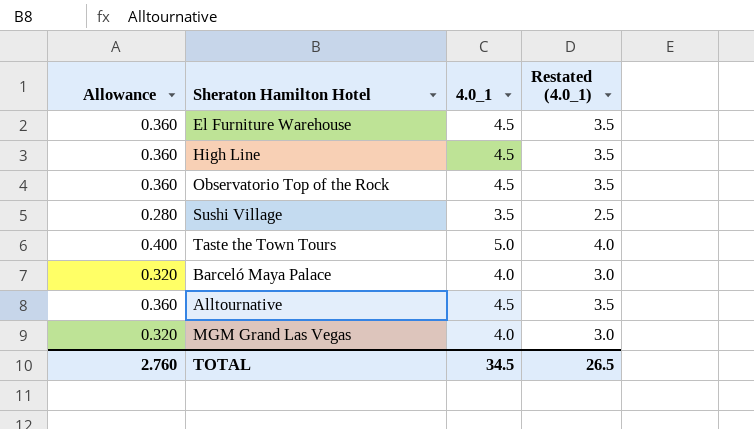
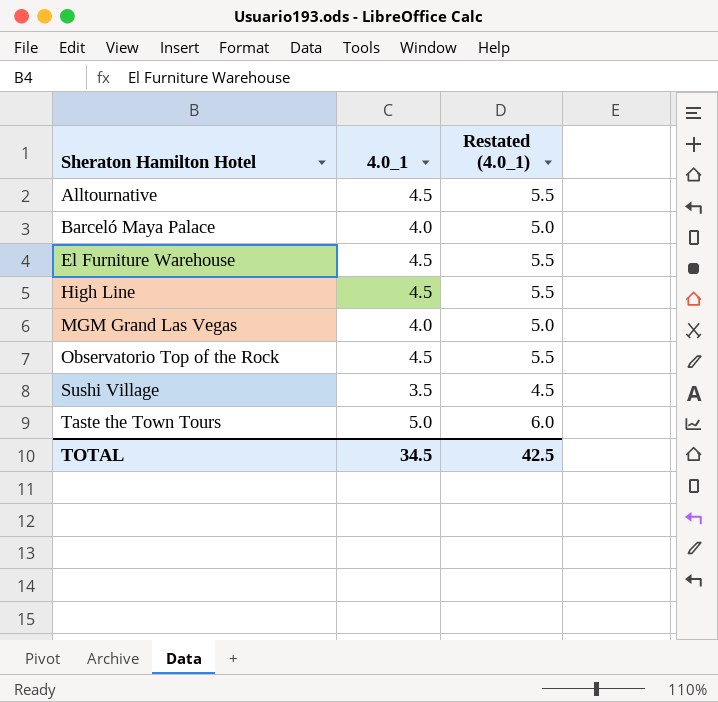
row order: none -> Sheraton Hamilton Hotel ascending
column Allowance | formula: [4.0_1] * 0.08 -> none
column Restated (4.0_1) | formula: [4.0_1] - 1 -> [4.0_1] + 1
TOTAL | Restated (4.0_1): 26.5 -> 42.5

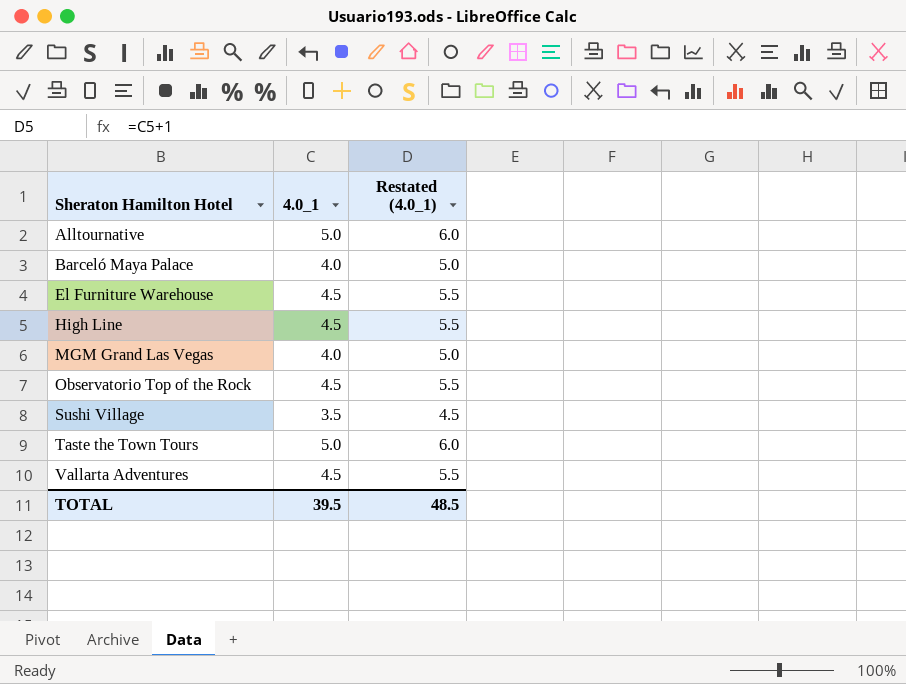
Alltournative | 4.0_1: 4.5 -> 5.0
Alltournative | Restated (4.0_1): 5.5 -> 6.0
row Vallarta Adventures: none -> 4.5 | 5.5
TOTAL | 4.0_1: 34.5 -> 39.5
TOTAL | Restated (4.0_1): 42.5 -> 48.5

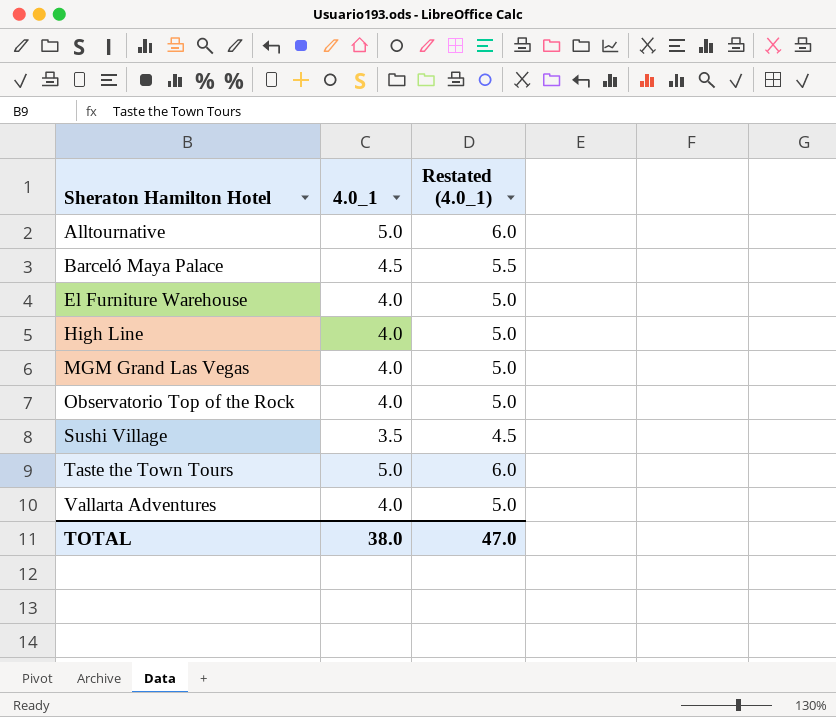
Barceló Maya Palace | 4.0_1: 4.0 -> 4.5
Barceló Maya Palace | Restated (4.0_1): 5.0 -> 5.5
El Furniture Warehouse | 4.0_1: 4.5 -> 4.0
El Furniture Warehouse | Restated (4.0_1): 5.5 -> 5.0
High Line | 4.0_1: 4.5 -> 4.0
High Line | Restated (4.0_1): 5.5 -> 5.0
Observatorio Top of the Rock | 4.0_1: 4.5 -> 4.0
Observatorio Top of the Rock | Restated (4.0_1): 5.5 -> 5.0
Vallarta Adventures | 4.0_1: 4.5 -> 4.0
Vallarta Adventures | Restated (4.0_1): 5.5 -> 5.0
TOTAL | 4.0_1: 39.5 -> 38.0
TOTAL | Restated (4.0_1): 48.5 -> 47.0

